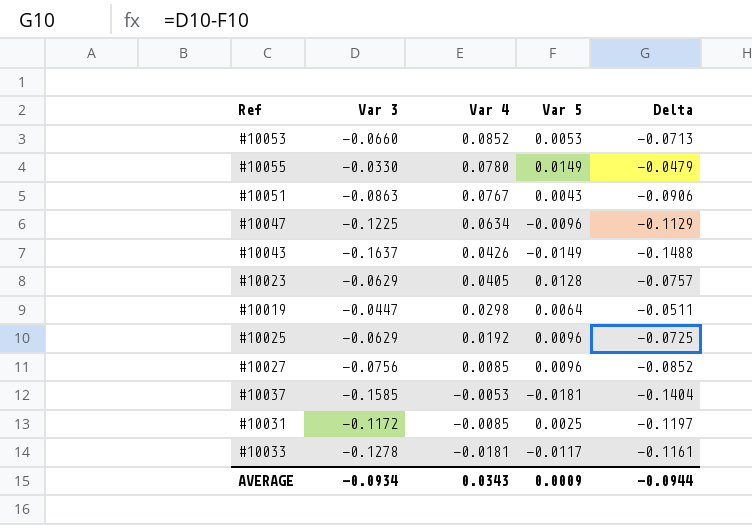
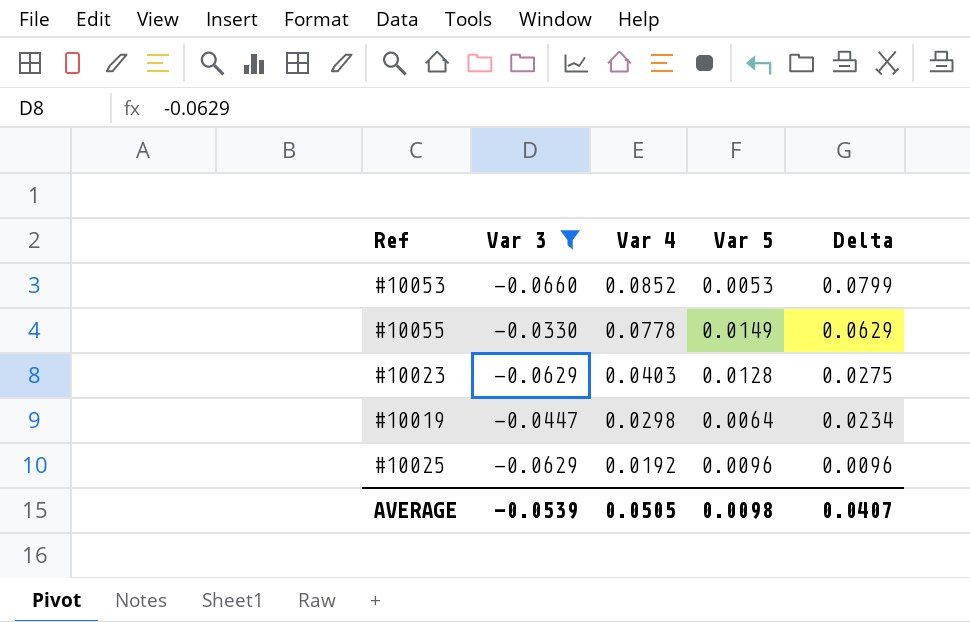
filter: none -> Var 3 >= -0.0660
column Delta | formula: [Var 3] - [Var 5] -> [Var 4] - [Var 5]
#10055 | Var 4: 0.0780 -> 0.0778
#10023 | Var 4: 0.0405 -> 0.0403
AVERAGE | Var 3: -0.0934 -> -0.0539
AVERAGE | Var 4: 0.0343 -> 0.0505
AVERAGE | Var 5: 0.0009 -> 0.0098
AVERAGE | Delta: -0.0944 -> 0.0407

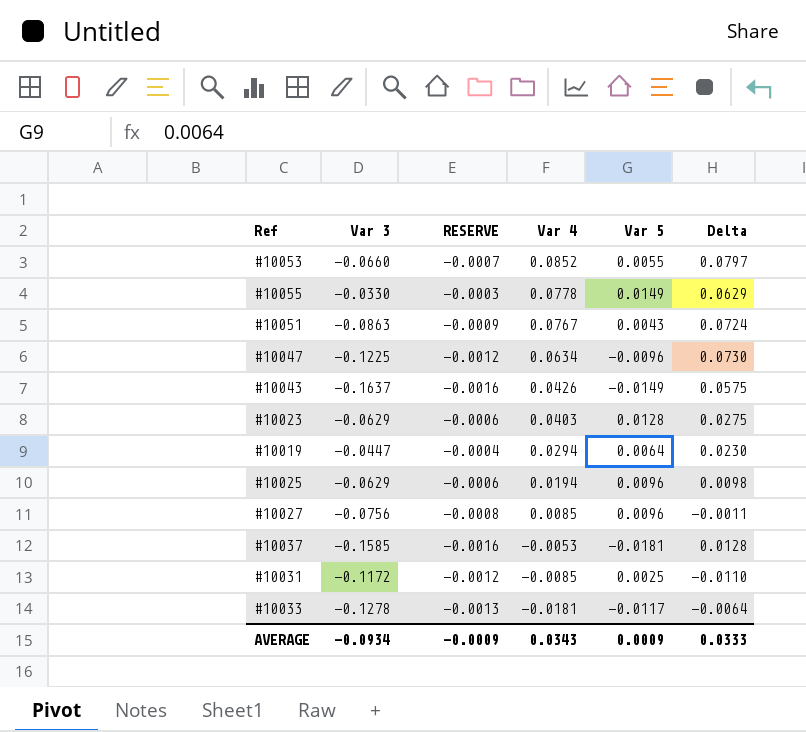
filter: Var 3 >= -0.0660 -> none
column RESERVE | formula: none -> [Var 3] * 0.01
#10053 | Var 5: 0.0053 -> 0.0055
#10053 | Delta: 0.0799 -> 0.0797
#10019 | Var 4: 0.0298 -> 0.0294
#10019 | Delta: 0.0234 -> 0.0230
#10025 | Var 4: 0.0192 -> 0.0194
#10025 | Delta: 0.0096 -> 0.0098
AVERAGE | Var 3: -0.0539 -> -0.0934
AVERAGE | Var 4: 0.0505 -> 0.0343
AVERAGE | Var 5: 0.0098 -> 0.0009
AVERAGE | Delta: 0.0407 -> 0.0333

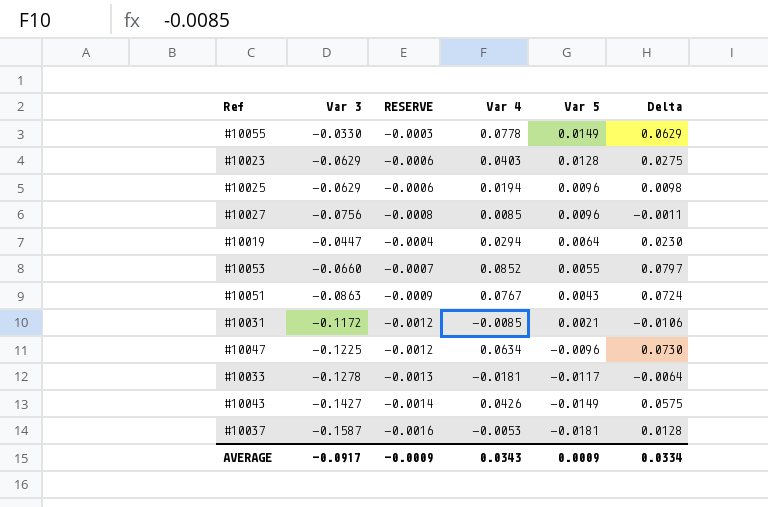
row order: Var 4 descending -> Var 5 descending
#10031 | Var 5: 0.0025 -> 0.0021
#10031 | Delta: -0.0110 -> -0.0106
#10043 | Var 3: -0.1637 -> -0.1427
#10043 | RESERVE: -0.0016 -> -0.0014
#10037 | Var 3: -0.1585 -> -0.1587
AVERAGE | Var 3: -0.0934 -> -0.0917
AVERAGE | Delta: 0.0333 -> 0.0334

